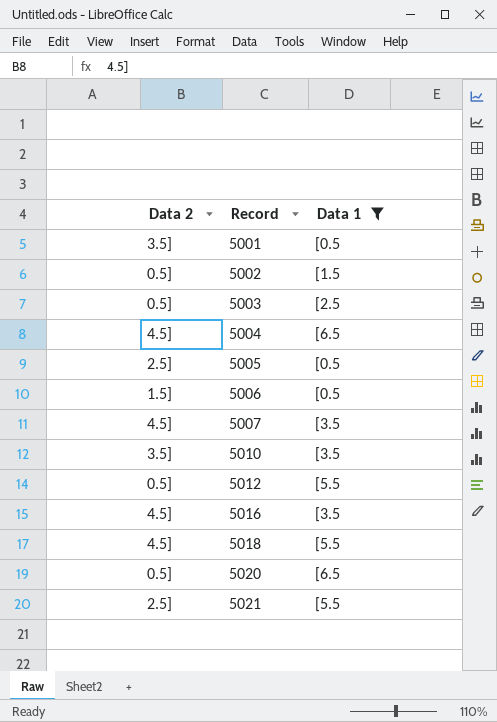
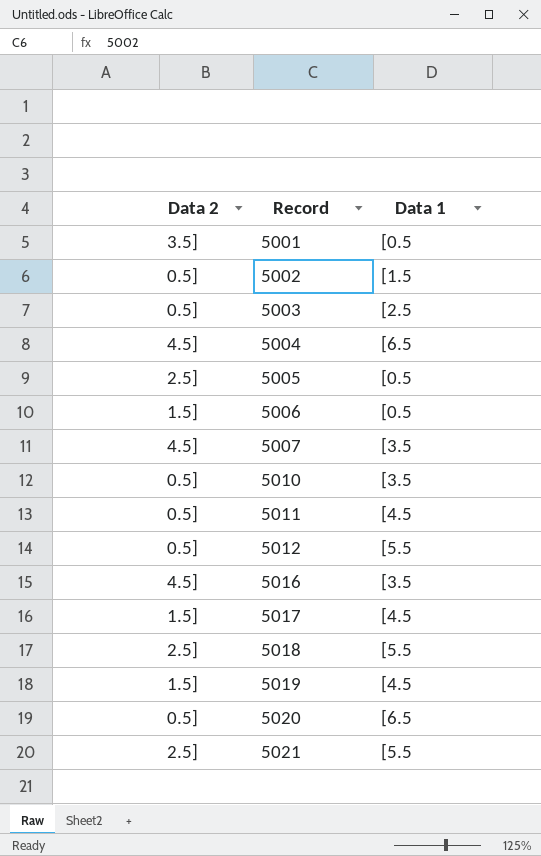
filter: Data 1 != [4.5 -> none
5010 | Data 2: 3.5] -> 0.5]
5018 | Data 2: 4.5] -> 2.5]

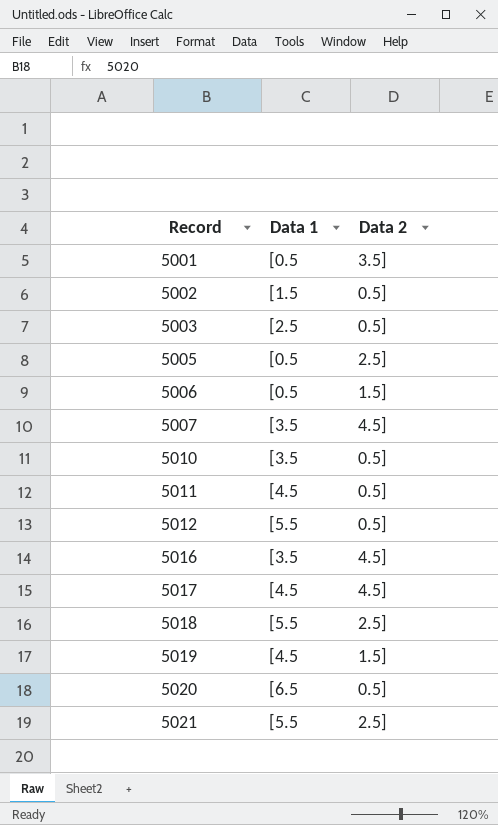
column Data 2 | position: 1 -> 3
row 5004: 4.5] | [6.5 -> none
5017 | Data 2: 1.5] -> 4.5]

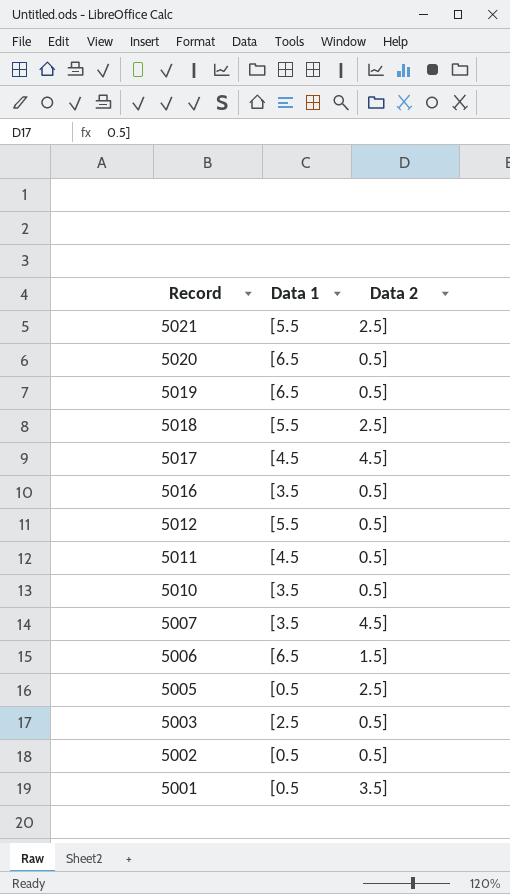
row order: Record ascending -> Record descending
5019 | Data 1: [4.5 -> [6.5
5019 | Data 2: 1.5] -> 0.5]
5016 | Data 2: 4.5] -> 0.5]
5006 | Data 1: [0.5 -> [6.5
5002 | Data 1: [1.5 -> [0.5

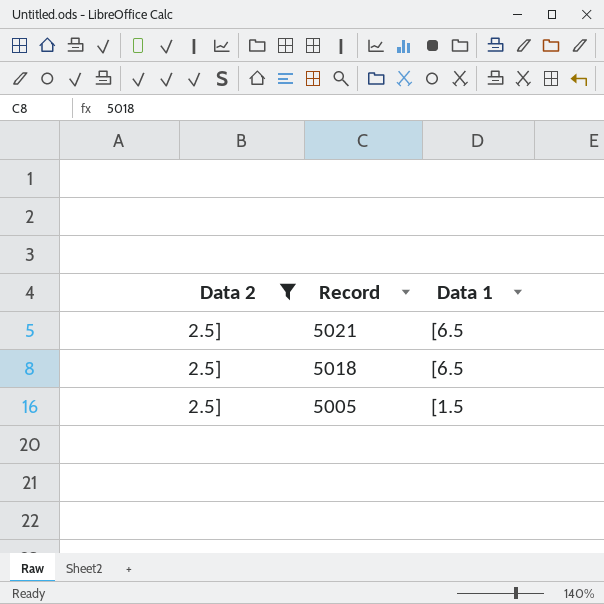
filter: none -> Data 2 = 2.5]
column Data 2 | position: 3 -> 1
5021 | Data 1: [5.5 -> [6.5
5018 | Data 1: [5.5 -> [6.5
5005 | Data 1: [0.5 -> [1.5

